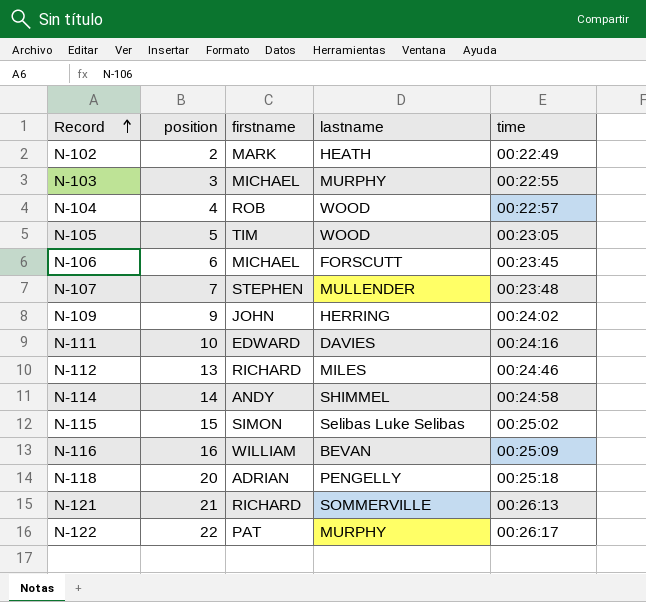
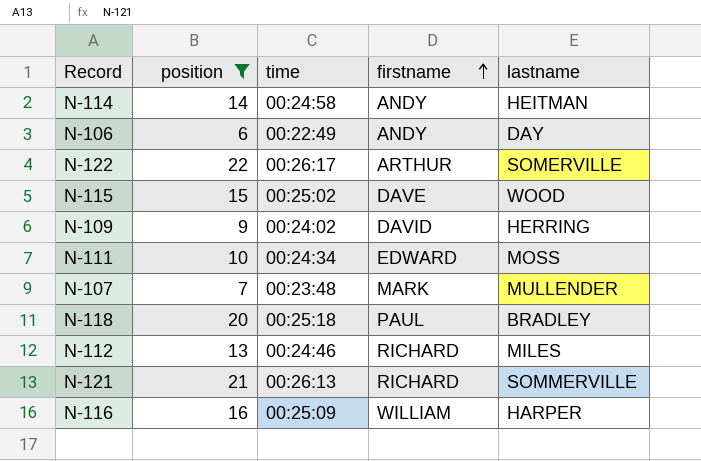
filter: none -> position >= 6
row order: Record ascending -> firstname ascending
column time | position: 5 -> 3
N-114 | lastname: SHIMMEL -> HEITMAN
N-106 | time: 00:23:45 -> 00:22:49
N-106 | firstname: MICHAEL -> ANDY
N-106 | lastname: FORSCUTT -> DAY
N-122 | firstname: PAT -> ARTHUR
N-122 | lastname: MURPHY -> SOMERVILLE
N-115 | firstname: SIMON -> DAVE
N-115 | lastname: Selibas Luke Selibas -> WOOD
N-109 | firstname: JOHN -> DAVID
N-111 | time: 00:24:16 -> 00:24:34
N-111 | lastname: DAVIES -> MOSS
N-107 | firstname: STEPHEN -> MARK
N-118 | firstname: ADRIAN -> PAUL
N-118 | lastname: PENGELLY -> BRADLEY
N-116 | lastname: BEVAN -> HARPER

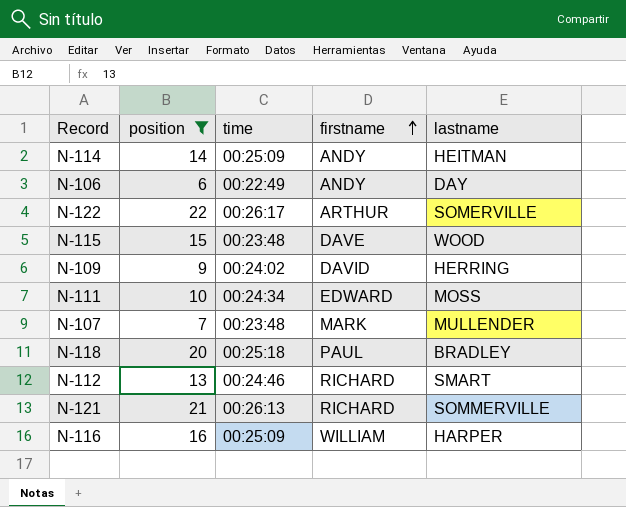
N-114 | time: 00:24:58 -> 00:25:09
N-115 | time: 00:25:02 -> 00:23:48
N-112 | lastname: MILES -> SMART

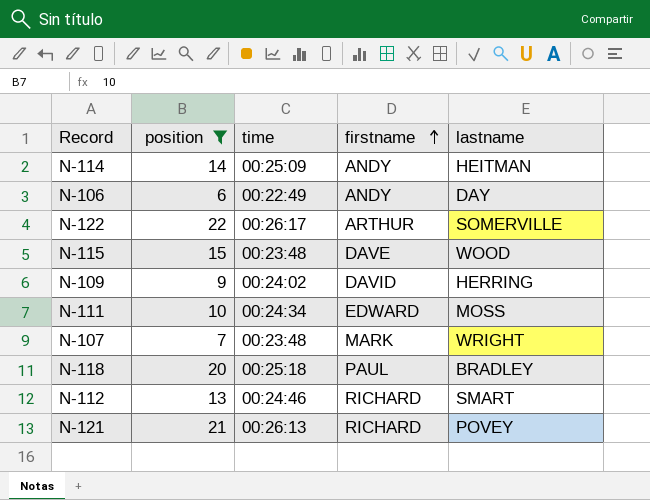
row N-116: 16 | 00:25:09 | WILLIAM | HARPER -> none
N-107 | lastname: MULLENDER -> WRIGHT
N-121 | lastname: SOMMERVILLE -> POVEY

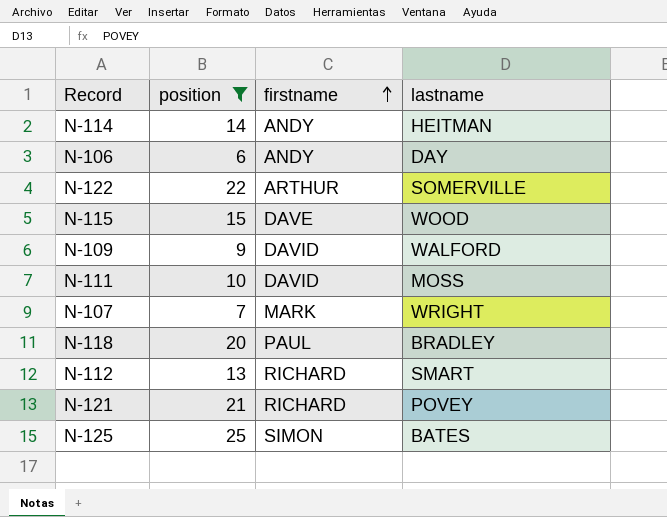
column time | position: 3 -> none
N-109 | lastname: HERRING -> WALFORD
N-111 | firstname: EDWARD -> DAVID
row N-125: none -> 25 | SIMON | BATES

